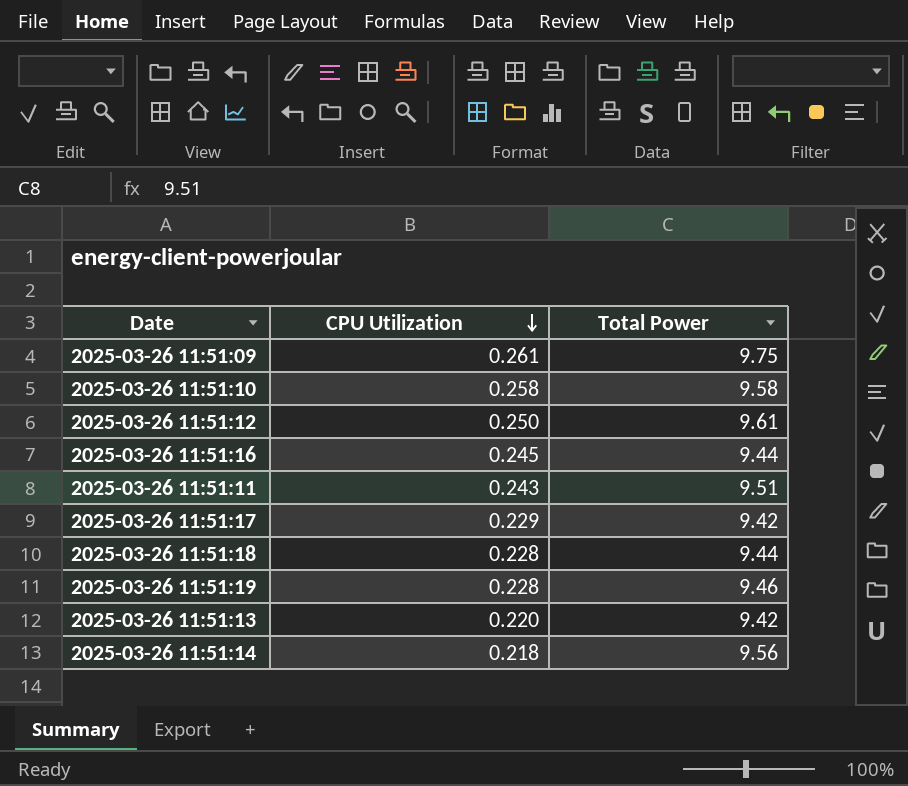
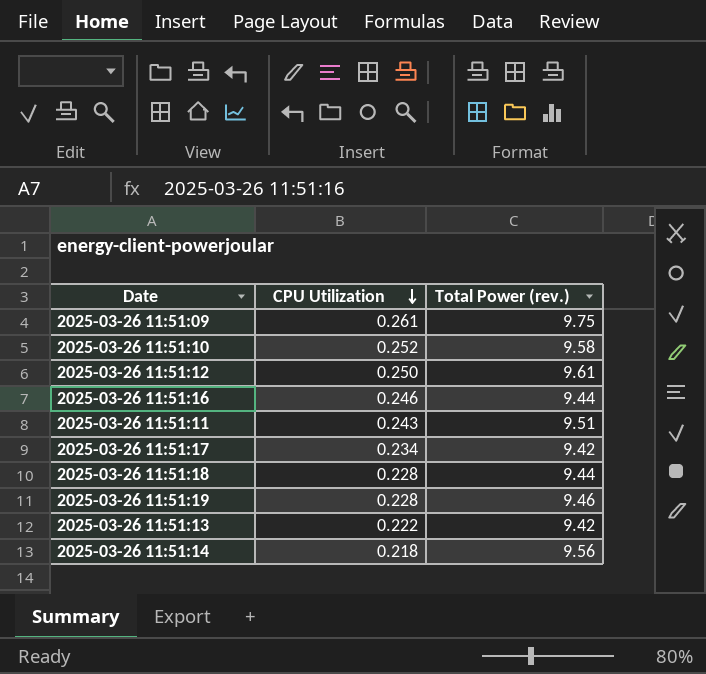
column name: Total Power -> Total Power (rev.)
2025-03-26 11:51:10 | CPU Utilization: 0.258 -> 0.252
2025-03-26 11:51:16 | CPU Utilization: 0.245 -> 0.246
2025-03-26 11:51:17 | CPU Utilization: 0.229 -> 0.234
2025-03-26 11:51:13 | CPU Utilization: 0.220 -> 0.222

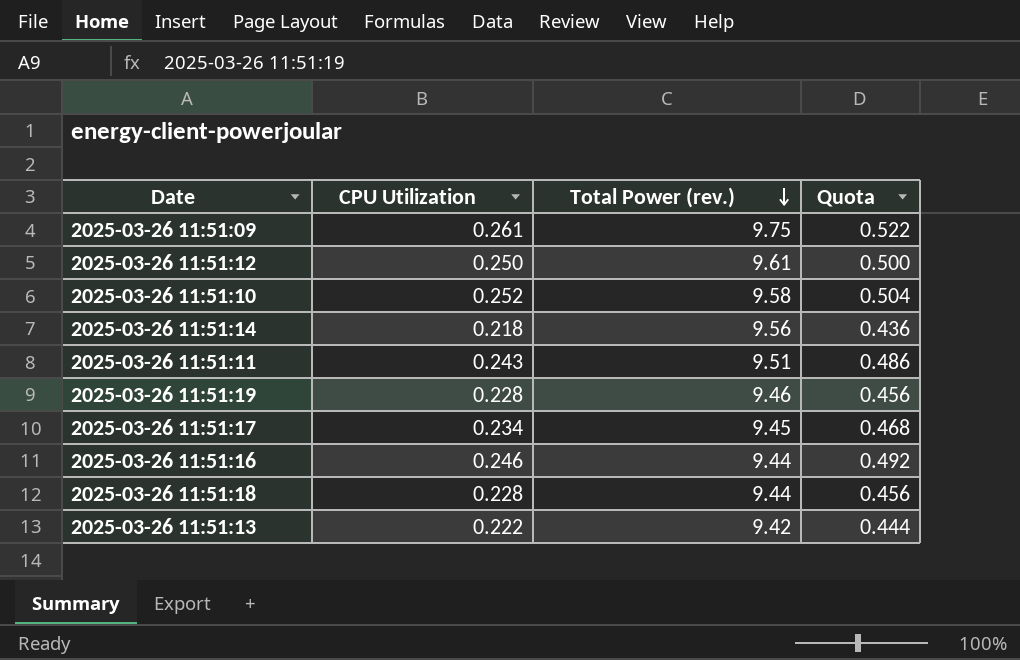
row order: CPU Utilization descending -> Total Power (rev.) descending
column Quota | formula: none -> [CPU Utilization] * 2
2025-03-26 11:51:17 | Total Power (rev.): 9.42 -> 9.45

